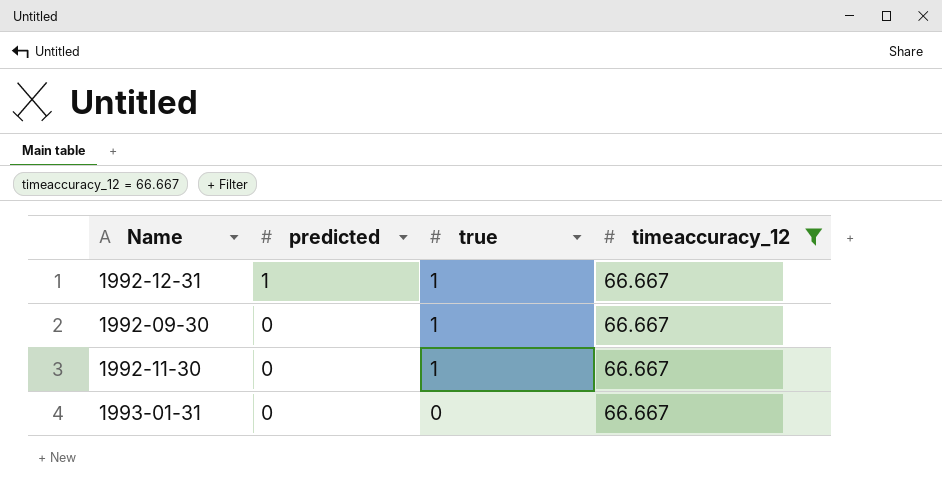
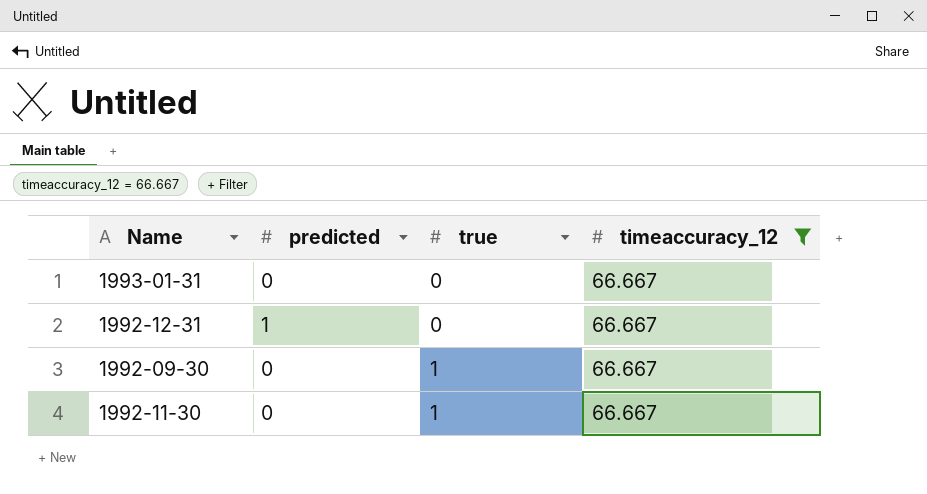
row order: predicted descending -> true ascending
1992-12-31 | true: 1 -> 0

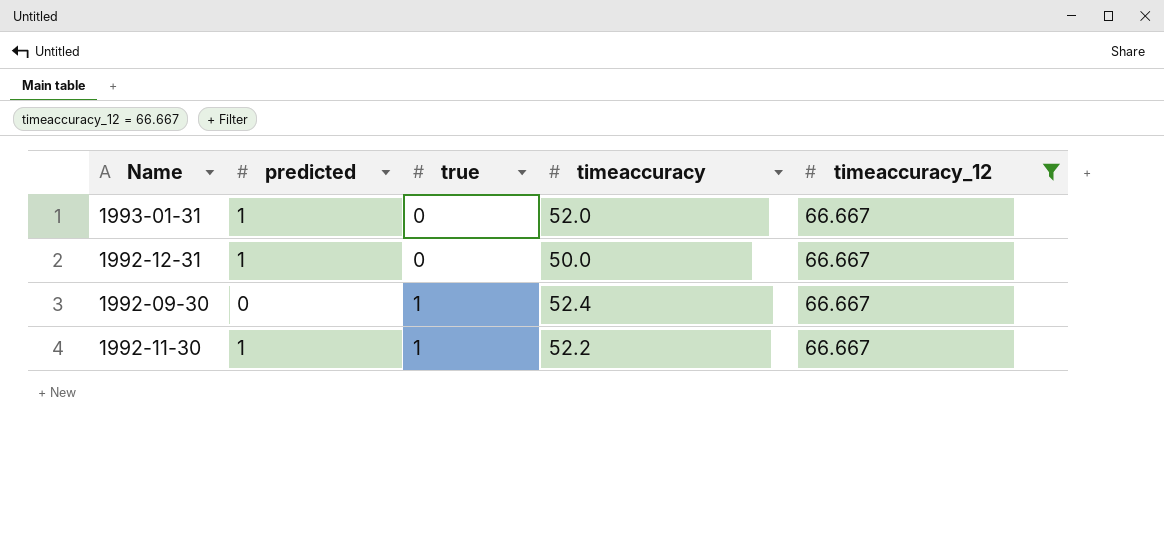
column timeaccuracy | position: none -> 4
1993-01-31 | predicted: 0 -> 1
1992-11-30 | predicted: 0 -> 1

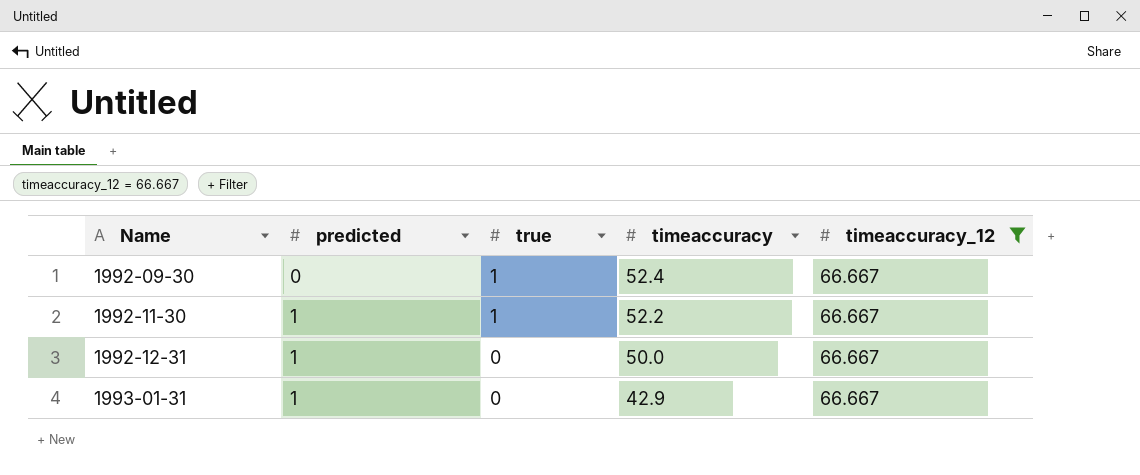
row order: true ascending -> Name ascending
1993-01-31 | timeaccuracy: 52.0 -> 42.9

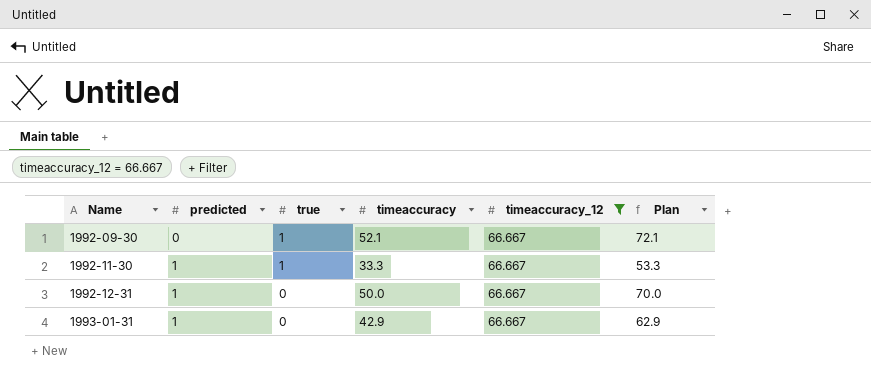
column Plan | formula: none -> [timeaccuracy] + 20
1992-09-30 | timeaccuracy: 52.4 -> 52.1
1992-11-30 | timeaccuracy: 52.2 -> 33.3

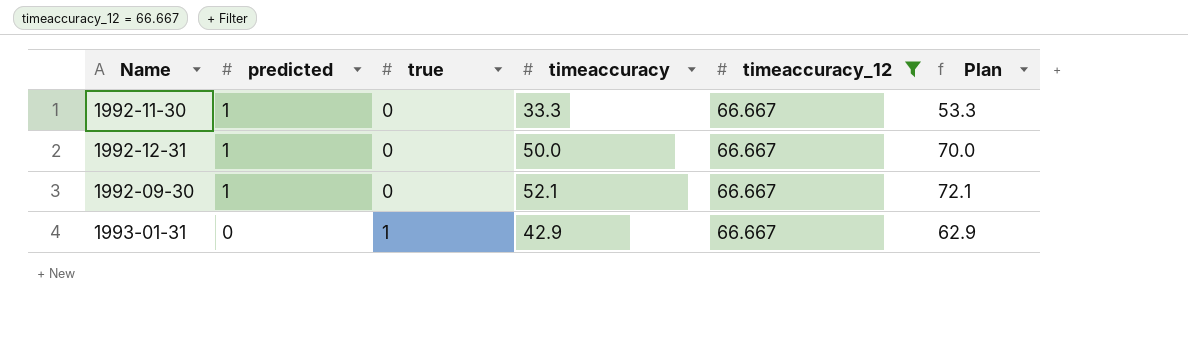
row order: Name ascending -> predicted descending
1992-11-30 | true: 1 -> 0
1992-09-30 | predicted: 0 -> 1
1992-09-30 | true: 1 -> 0
1993-01-31 | predicted: 1 -> 0
1993-01-31 | true: 0 -> 1

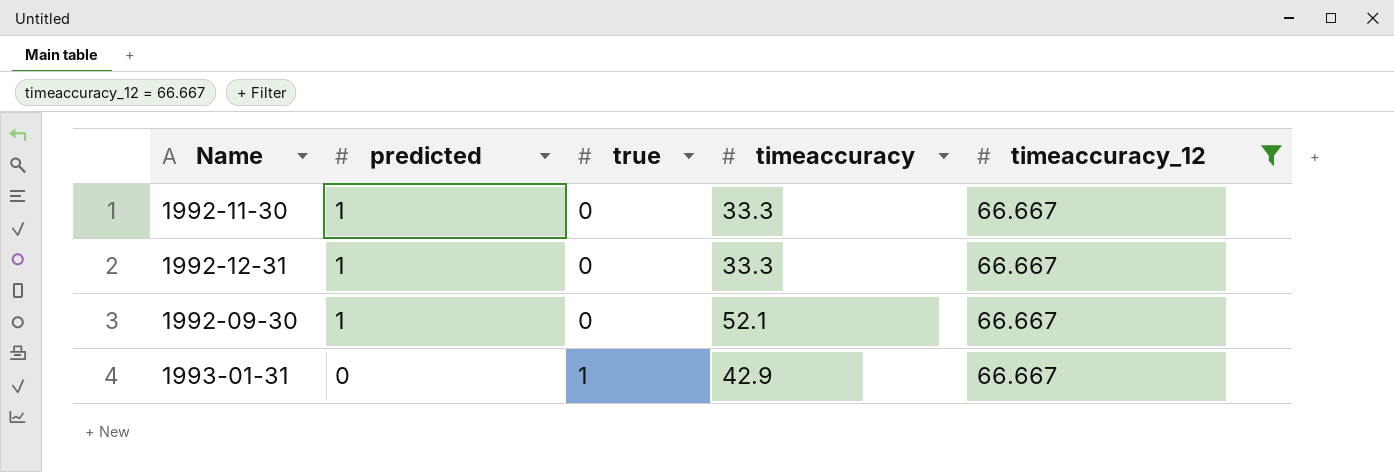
column Plan | formula: [timeaccuracy] + 20 -> none
1992-12-31 | timeaccuracy: 50.0 -> 33.3

